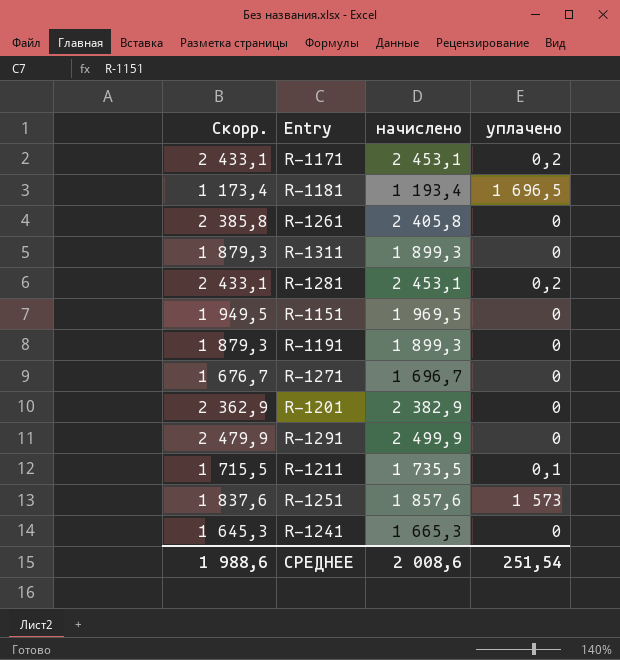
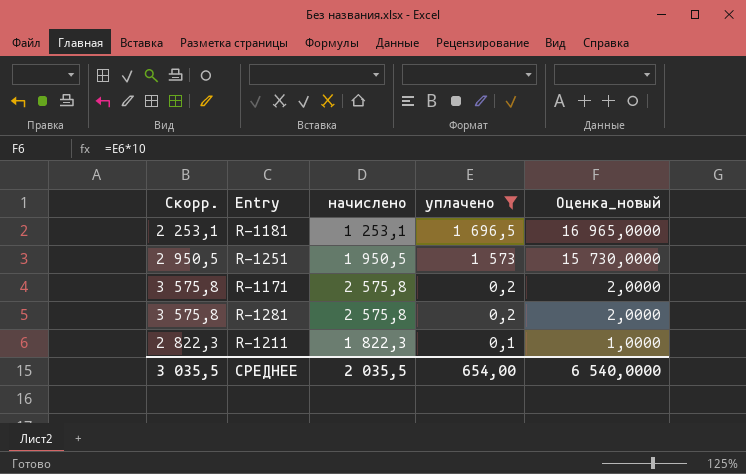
filter: none -> уплачено != 0
row order: none -> уплачено descending
column Скорр. | formula: [начислено] - 20 -> [начислено] + 1000
column Оценка_новый | formula: none -> [уплачено] * 10
R-1181 | начислено: 1 193,4 -> 1 253,1
R-1251 | начислено: 1 857,6 -> 1 950,5
R-1171 | начислено: 2 453,1 -> 2 575,8
R-1281 | начислено: 2 453,1 -> 2 575,8
R-1211 | начислено: 1 735,5 -> 1 822,3
СРЕДНЕЕ | Скорр.: 1 988,6 -> 3 035,5
СРЕДНЕЕ | начислено: 2 008,6 -> 2 035,5
СРЕДНЕЕ | уплачено: 251,54 -> 654,00

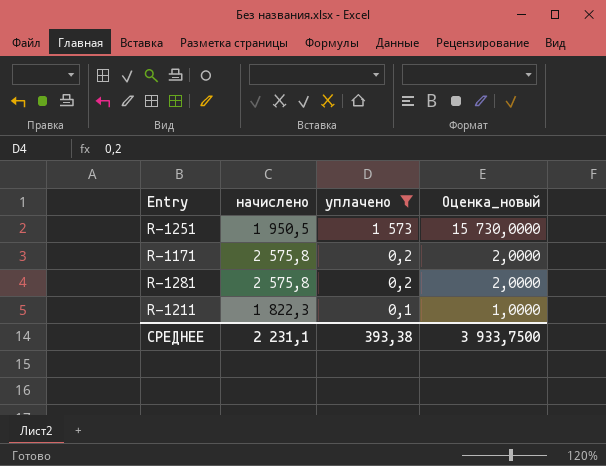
column Скорр. | formula: [начислено] + 1000 -> none
row R-1181: 2 253,1 | 1 253,1 | 1 696,5 | 16 965,0000 -> none
СРЕДНЕЕ | начислено: 2 035,5 -> 2 231,1
СРЕДНЕЕ | уплачено: 654,00 -> 393,38
СРЕДНЕЕ | Оценка_новый: 6 540,0000 -> 3 933,7500

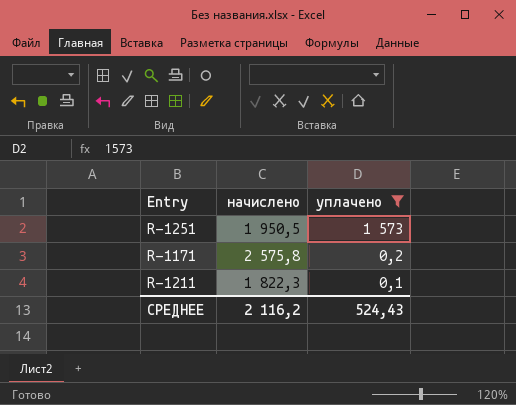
column Оценка_новый | formula: [уплачено] * 10 -> none
row R-1281: 2 575,8 | 0,2 | 2,0000 -> none
СРЕДНЕЕ | начислено: 2 231,1 -> 2 116,2
СРЕДНЕЕ | уплачено: 393,38 -> 524,43

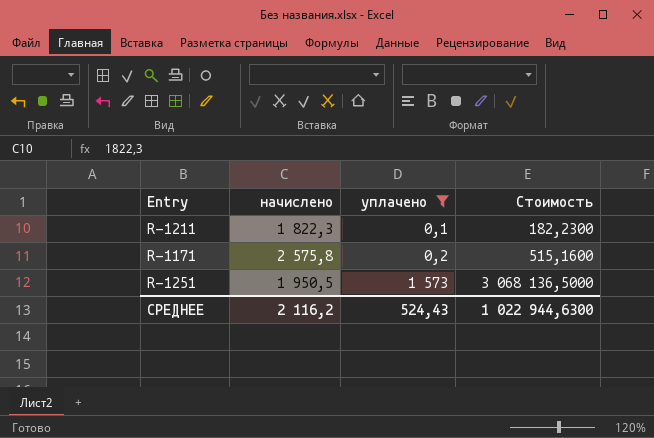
row order: уплачено descending -> уплачено ascending
column Стоимость | formula: none -> [начислено] * [уплачено]

